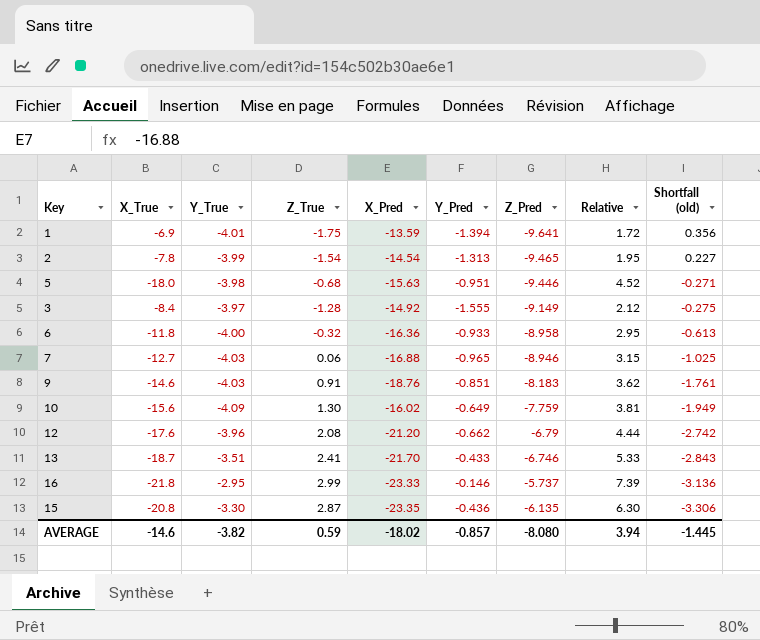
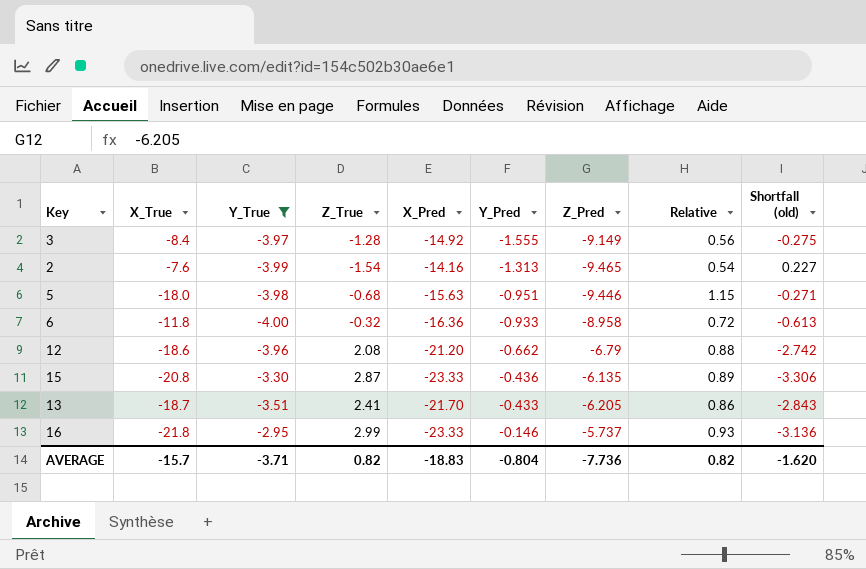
filter: none -> Y_True >= -4.00
row order: Shortfall (old) descending -> Y_Pred ascending
column Relative | formula: [X_True] / [Y_True] -> [X_True] / [X_Pred]
2 | X_True: -7.8 -> -7.6
2 | X_Pred: -14.54 -> -14.16
12 | X_True: -17.6 -> -18.6
15 | X_Pred: -23.35 -> -23.33
13 | Z_Pred: -6.746 -> -6.205
AVERAGE | X_True: -14.6 -> -15.7
AVERAGE | Y_True: -3.82 -> -3.71
AVERAGE | Z_True: 0.59 -> 0.82
AVERAGE | X_Pred: -18.02 -> -18.83
AVERAGE | Y_Pred: -0.857 -> -0.804
AVERAGE | Z_Pred: -8.080 -> -7.736
AVERAGE | Relative: 3.94 -> 0.82
AVERAGE | Shortfall (old): -1.445 -> -1.620

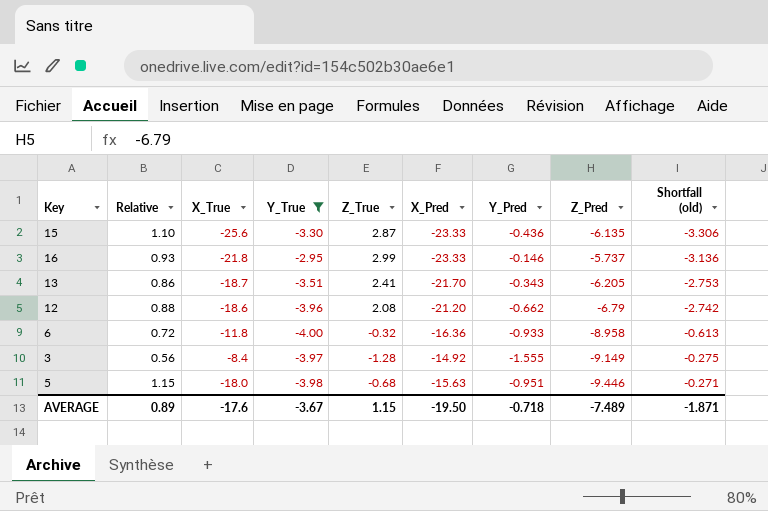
row order: Y_Pred ascending -> Shortfall (old) ascending
column Relative | position: 8 -> 2
row 2: -7.6 | -3.99 | -1.54 | -14.16 | -1.313 | -9.465 | 0.54 | 0.227 -> none
15 | Relative: 0.89 -> 1.10
15 | X_True: -20.8 -> -25.6
13 | Y_Pred: -0.433 -> -0.343
13 | Shortfall (old): -2.843 -> -2.753
AVERAGE | Relative: 0.82 -> 0.89
AVERAGE | X_True: -15.7 -> -17.6
AVERAGE | Y_True: -3.71 -> -3.67
AVERAGE | Z_True: 0.82 -> 1.15
AVERAGE | X_Pred: -18.83 -> -19.50
AVERAGE | Y_Pred: -0.804 -> -0.718
AVERAGE | Z_Pred: -7.736 -> -7.489
AVERAGE | Shortfall (old): -1.620 -> -1.871

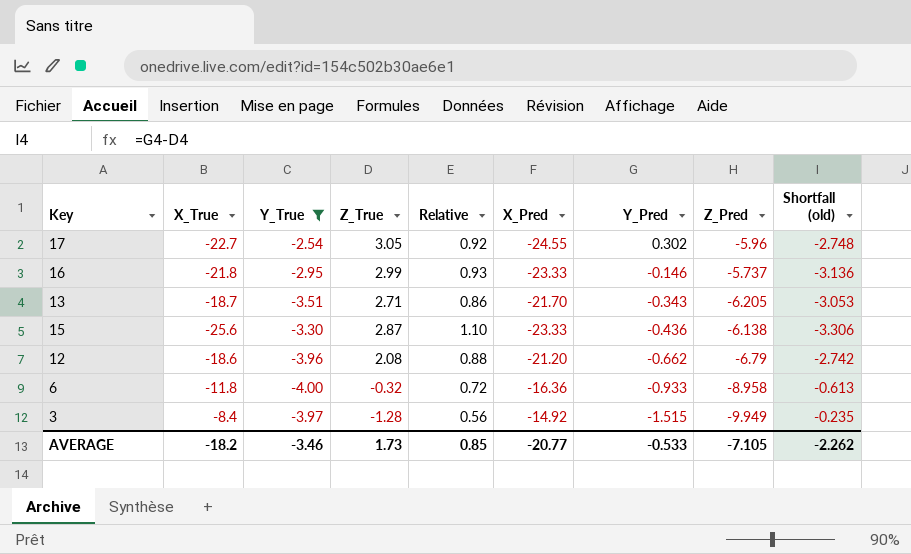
row order: Shortfall (old) ascending -> Y_Pred descending
column Relative | position: 2 -> 5
row 5: 1.15 | -18.0 | -3.98 | -0.68 | -15.63 | -0.951 | -9.446 | -0.271 -> none
row 17: none -> -22.7 | -2.54 | 3.05 | 0.92 | -24.55 | 0.302 | -5.96 | -2.748
13 | Z_True: 2.41 -> 2.71
13 | Shortfall (old): -2.753 -> -3.053
15 | Z_Pred: -6.135 -> -6.138
3 | Y_Pred: -1.555 -> -1.515
3 | Z_Pred: -9.149 -> -9.949
3 | Shortfall (old): -0.275 -> -0.235
AVERAGE | X_True: -17.6 -> -18.2
AVERAGE | Y_True: -3.67 -> -3.46
AVERAGE | Z_True: 1.15 -> 1.73
AVERAGE | Relative: 0.89 -> 0.85
AVERAGE | X_Pred: -19.50 -> -20.77
AVERAGE | Y_Pred: -0.718 -> -0.533
AVERAGE | Z_Pred: -7.489 -> -7.105
AVERAGE | Shortfall (old): -1.871 -> -2.262

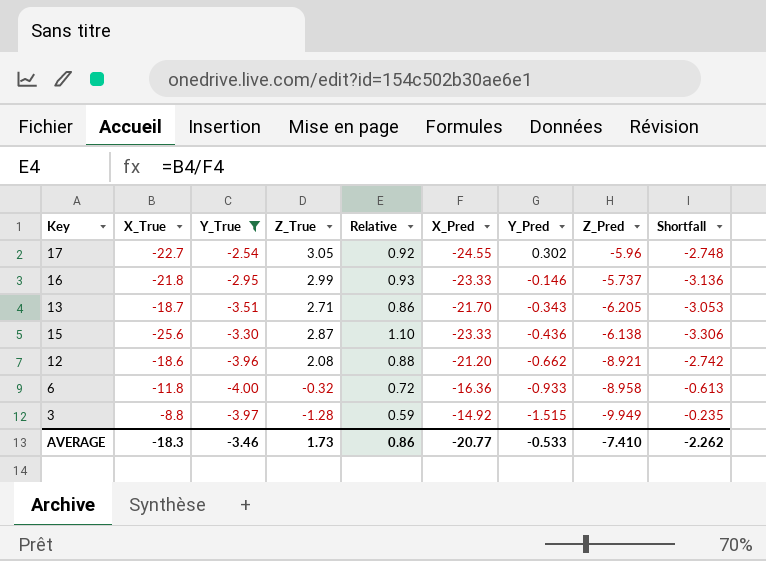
column name: Shortfall (old) -> Shortfall
12 | Z_Pred: -6.79 -> -8.921
3 | X_True: -8.4 -> -8.8
3 | Relative: 0.56 -> 0.59
AVERAGE | X_True: -18.2 -> -18.3
AVERAGE | Relative: 0.85 -> 0.86
AVERAGE | Z_Pred: -7.105 -> -7.410

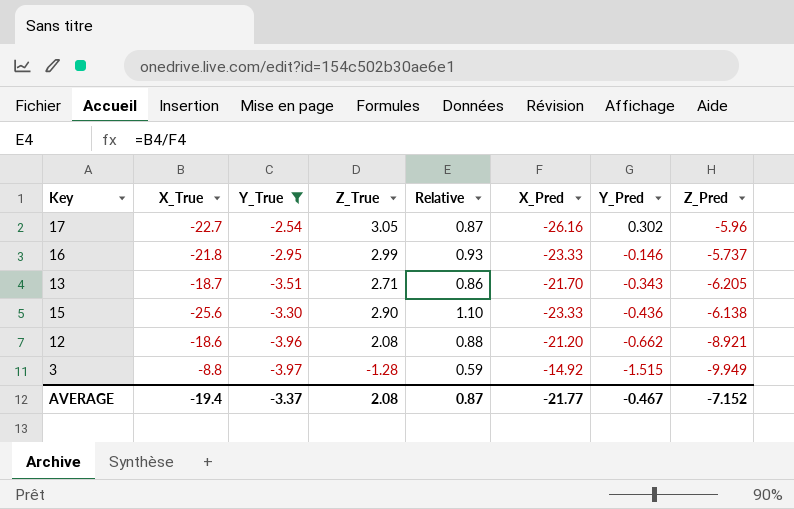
column Shortfall | formula: [Y_Pred] - [Z_True] -> none
row 6: -11.8 | -4.00 | -0.32 | 0.72 | -16.36 | -0.933 | -8.958 | -0.613 -> none
17 | Relative: 0.92 -> 0.87
17 | X_Pred: -24.55 -> -26.16
15 | Z_True: 2.87 -> 2.90
AVERAGE | X_True: -18.3 -> -19.4
AVERAGE | Y_True: -3.46 -> -3.37
AVERAGE | Z_True: 1.73 -> 2.08
AVERAGE | Relative: 0.86 -> 0.87
AVERAGE | X_Pred: -20.77 -> -21.77
AVERAGE | Y_Pred: -0.533 -> -0.467
AVERAGE | Z_Pred: -7.410 -> -7.152

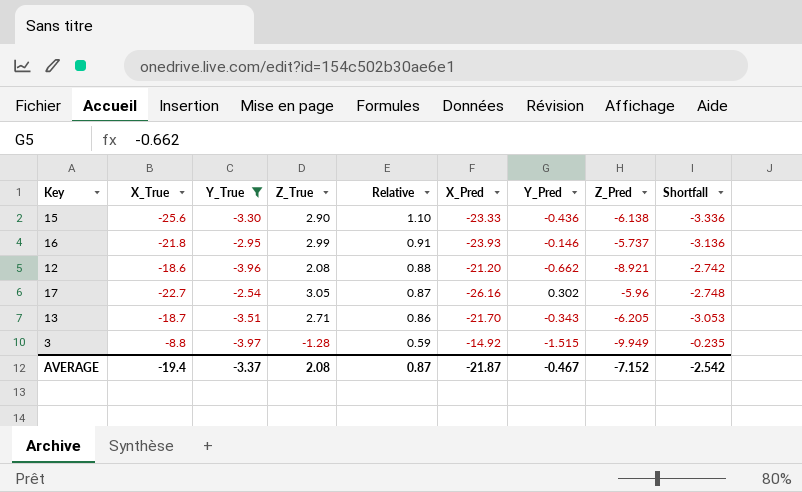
row order: Y_Pred descending -> Relative descending
column Shortfall | formula: none -> [Y_Pred] - [Z_True]
16 | Relative: 0.93 -> 0.91
16 | X_Pred: -23.33 -> -23.93
AVERAGE | X_Pred: -21.77 -> -21.87

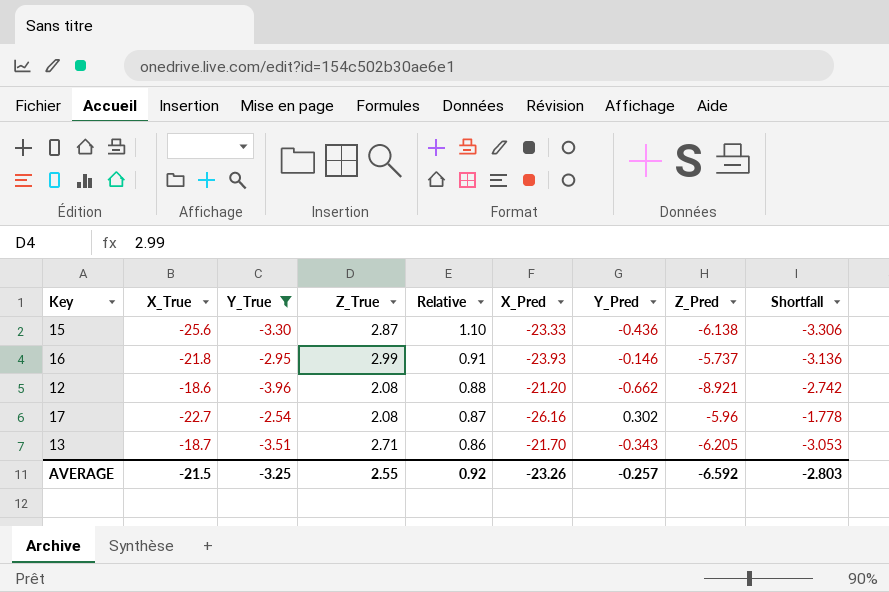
row 3: -8.8 | -3.97 | -1.28 | 0.59 | -14.92 | -1.515 | -9.949 | -0.235 -> none
15 | Z_True: 2.90 -> 2.87
15 | Shortfall: -3.336 -> -3.306
17 | Z_True: 3.05 -> 2.08
17 | Shortfall: -2.748 -> -1.778
AVERAGE | X_True: -19.4 -> -21.5
AVERAGE | Y_True: -3.37 -> -3.25
AVERAGE | Z_True: 2.08 -> 2.55
AVERAGE | Relative: 0.87 -> 0.92
AVERAGE | X_Pred: -21.87 -> -23.26
AVERAGE | Y_Pred: -0.467 -> -0.257
AVERAGE | Z_Pred: -7.152 -> -6.592
AVERAGE | Shortfall: -2.542 -> -2.803

